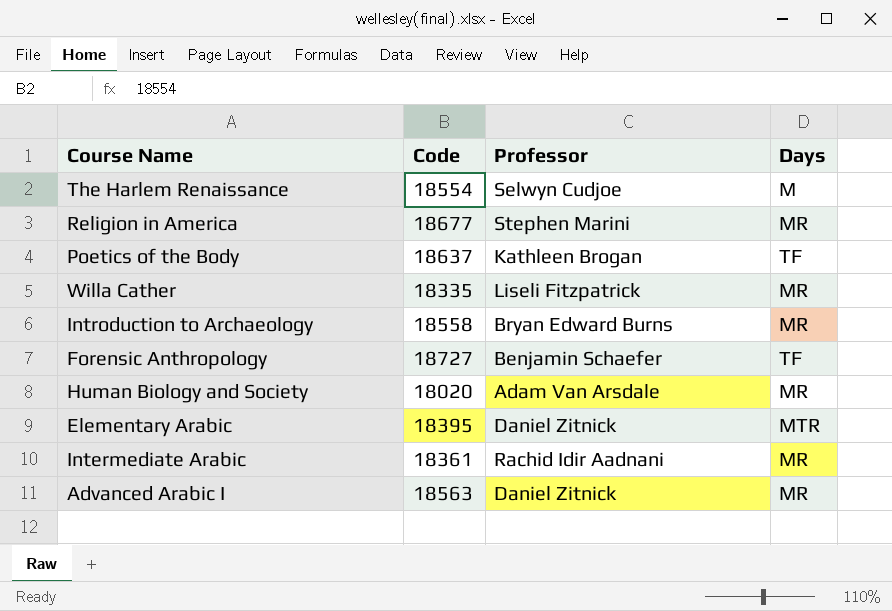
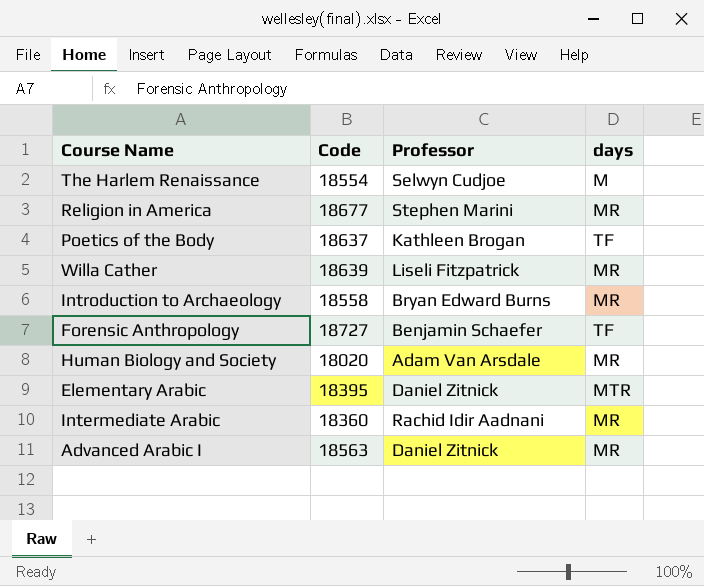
column name: Days -> days
Willa Cather | Code: 18335 -> 18639
Intermediate Arabic | Code: 18361 -> 18360

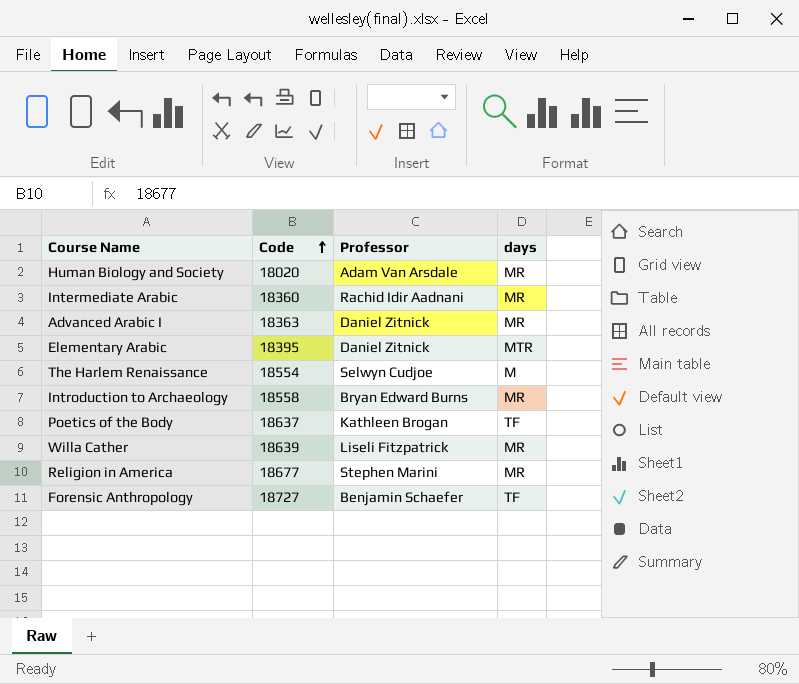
row order: none -> Code ascending
Advanced Arabic I | Code: 18563 -> 18363

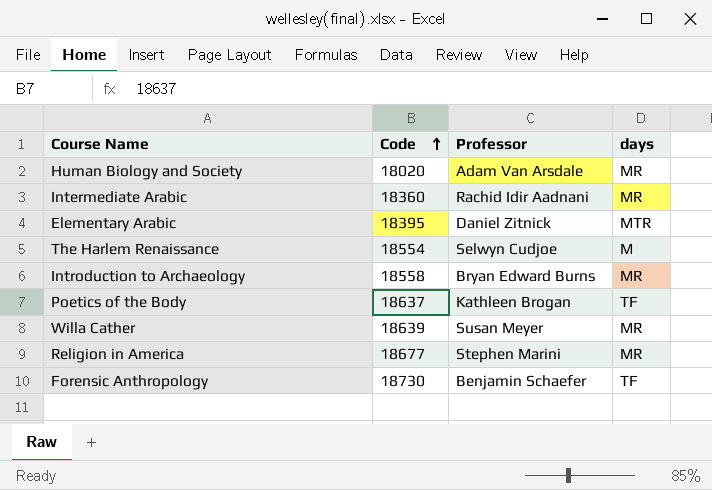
row Advanced Arabic I: 18363 | Daniel Zitnick | MR -> none
Willa Cather | Professor: Liseli Fitzpatrick -> Susan Meyer
Forensic Anthropology | Code: 18727 -> 18730

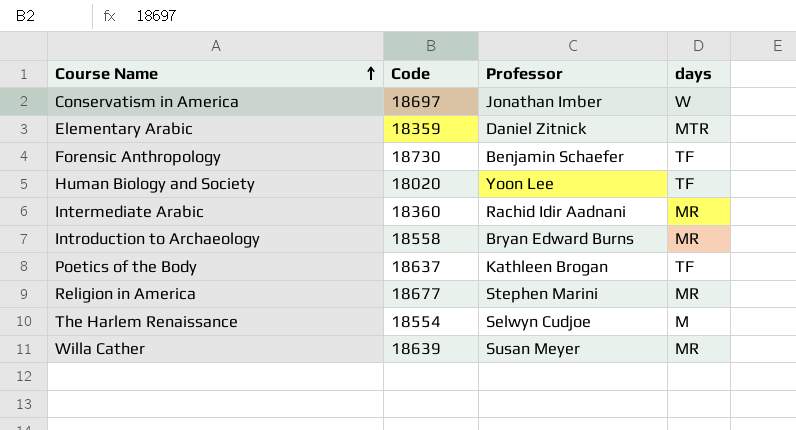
row order: Code ascending -> Course Name ascending
row Conservatism in America: none -> 18697 | Jonathan Imber | W
Elementary Arabic | Code: 18395 -> 18359
Human Biology and Society | Professor: Adam Van Arsdale -> Yoon Lee
Human Biology and Society | days: MR -> TF

